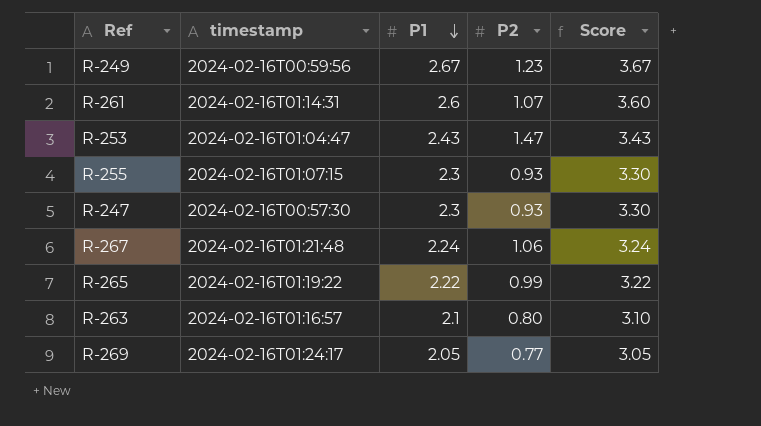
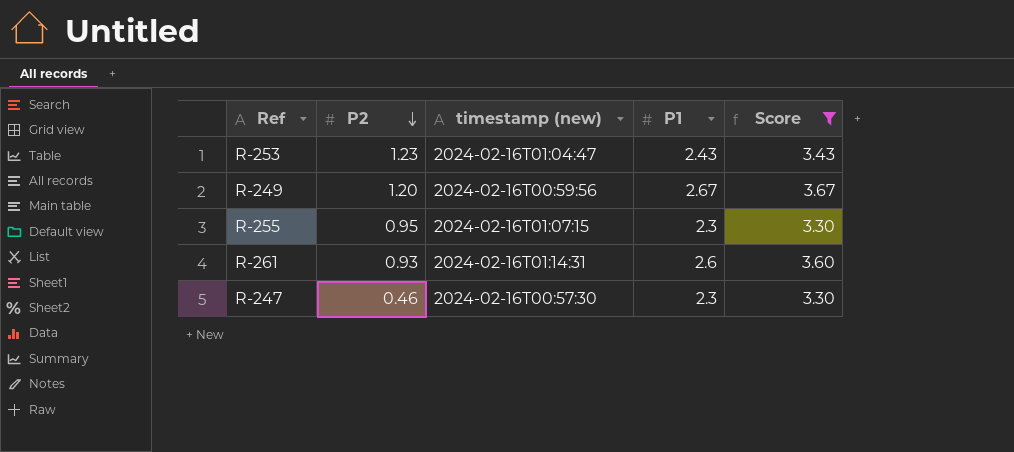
filter: none -> Score >= 3.30
row order: P1 descending -> P2 descending
column P2 | position: 4 -> 2
column name: timestamp -> timestamp (new)
R-253 | P2: 1.47 -> 1.23
R-249 | P2: 1.23 -> 1.20
R-255 | P2: 0.93 -> 0.95
R-261 | P2: 1.07 -> 0.93
R-247 | P2: 0.93 -> 0.46

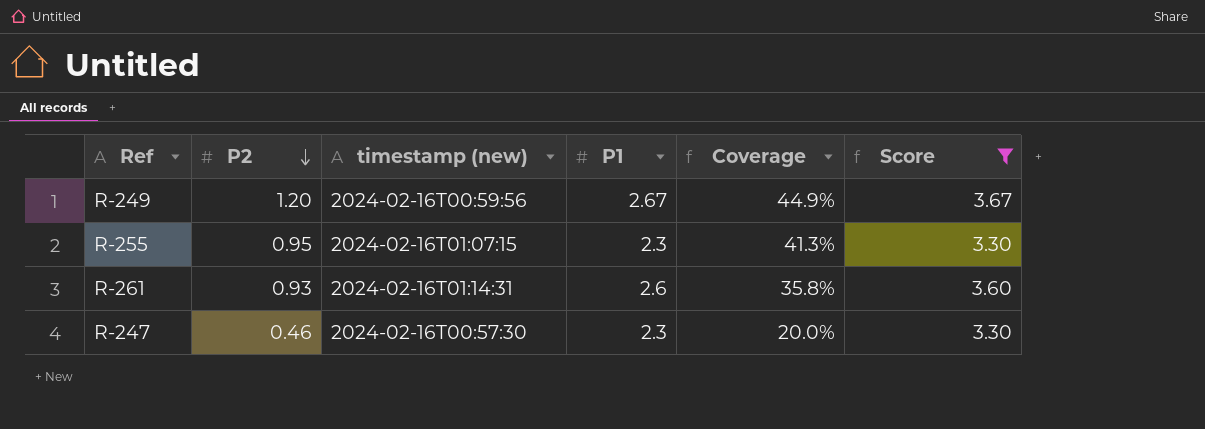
column Coverage | formula: none -> [P2] / [P1]
row R-253: 1.23 | 2024-02-16T01:04:47 | 2.43 | 3.43 -> none

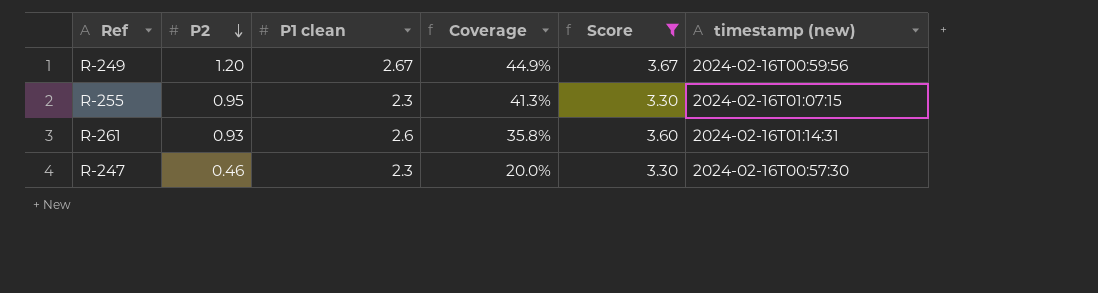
column name: P1 -> P1 clean
column timestamp (new) | position: 3 -> 6

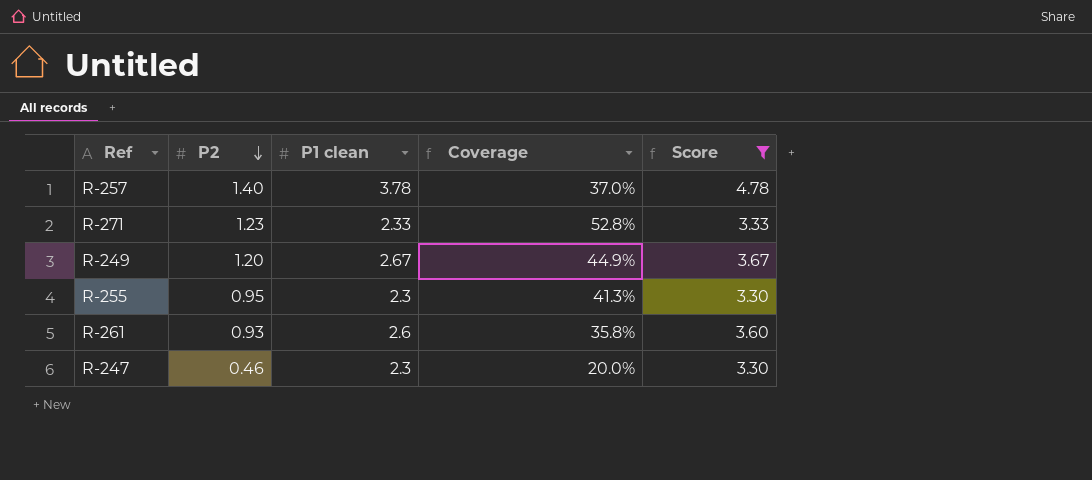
column timestamp (new) | position: 6 -> none
row R-257: none -> 1.40 | 3.78 | 37.0% | 4.78
row R-271: none -> 1.23 | 2.33 | 52.8% | 3.33

